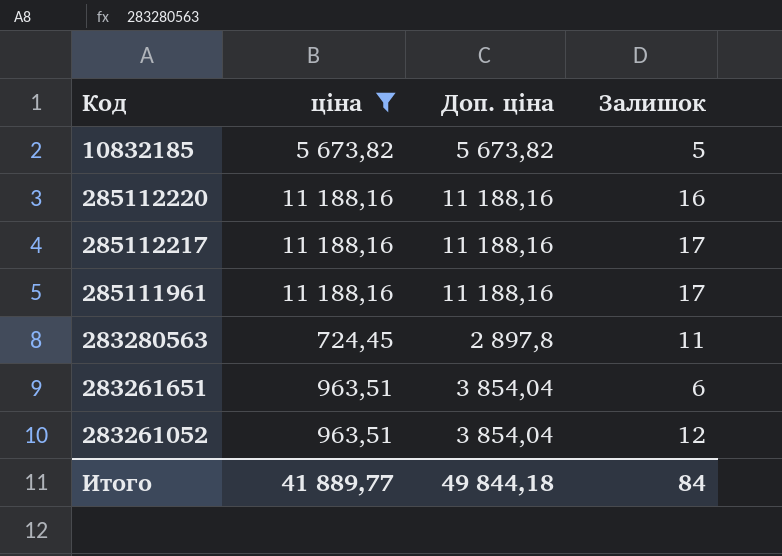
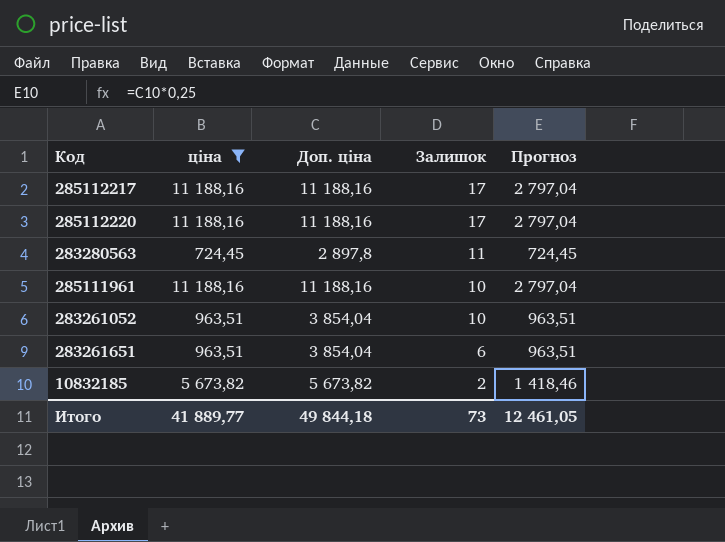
row order: none -> Залишок descending
column Прогноз | formula: none -> [Доп. ціна] * 0,25
285112220 | Залишок: 16 -> 17
285111961 | Залишок: 17 -> 10
283261052 | Залишок: 12 -> 10
10832185 | Залишок: 5 -> 2
Итого | Залишок: 84 -> 73

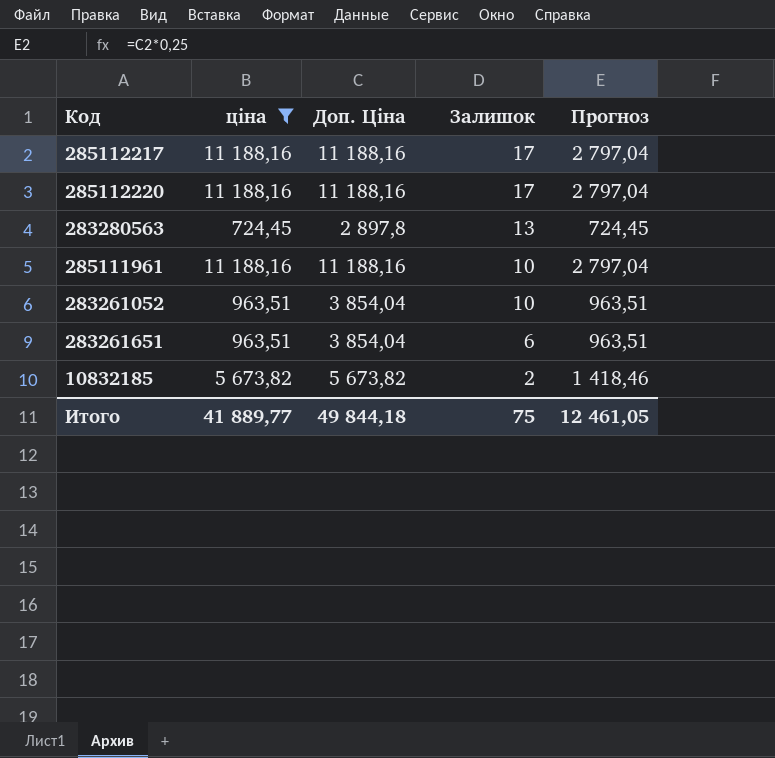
column name: Доп. ціна -> Доп. Ціна
283280563 | Залишок: 11 -> 13
Итого | Залишок: 73 -> 75

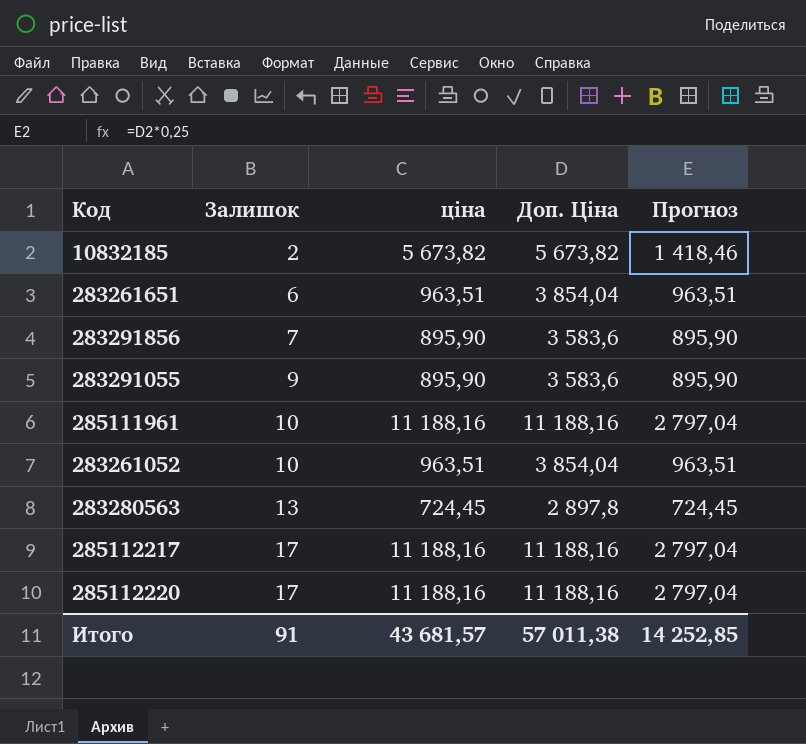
filter: ціна != 895,90 -> none
row order: Залишок descending -> Залишок ascending
column Залишок | position: 4 -> 2
Итого | Залишок: 75 -> 91
Итого | ціна: 41 889,77 -> 43 681,57
Итого | Доп. Ціна: 49 844,18 -> 57 011,38
Итого | Прогноз: 12 461,05 -> 14 252,85

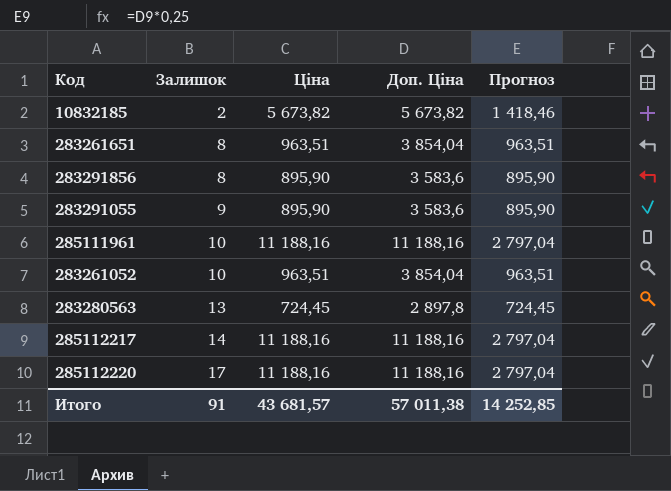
column name: ціна -> Ціна
283261651 | Залишок: 6 -> 8
283291856 | Залишок: 7 -> 8
285112217 | Залишок: 17 -> 14

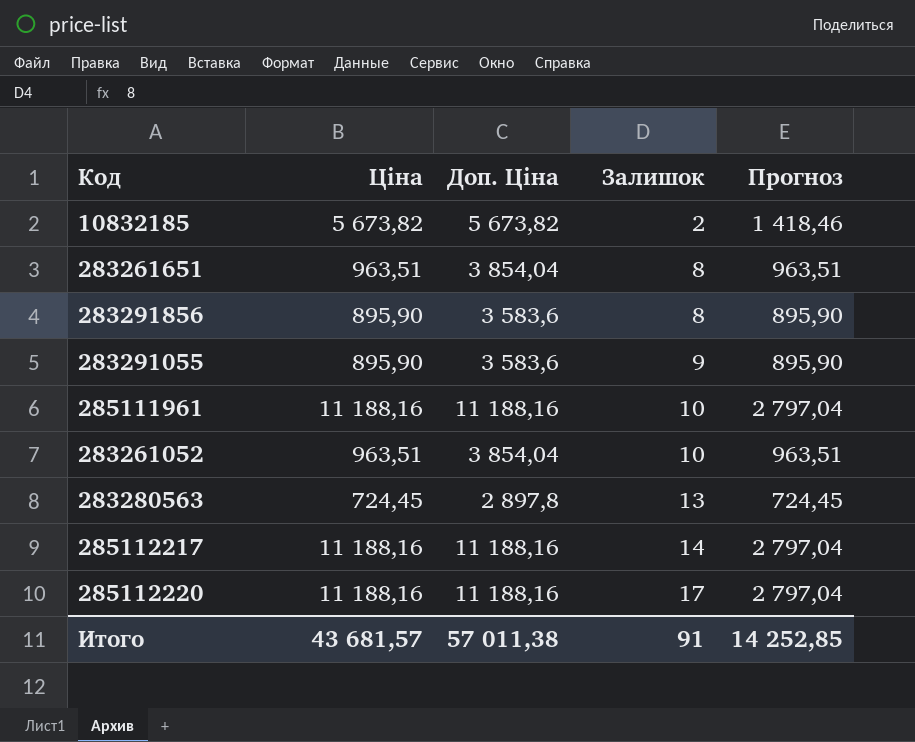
column Залишок | position: 2 -> 4

